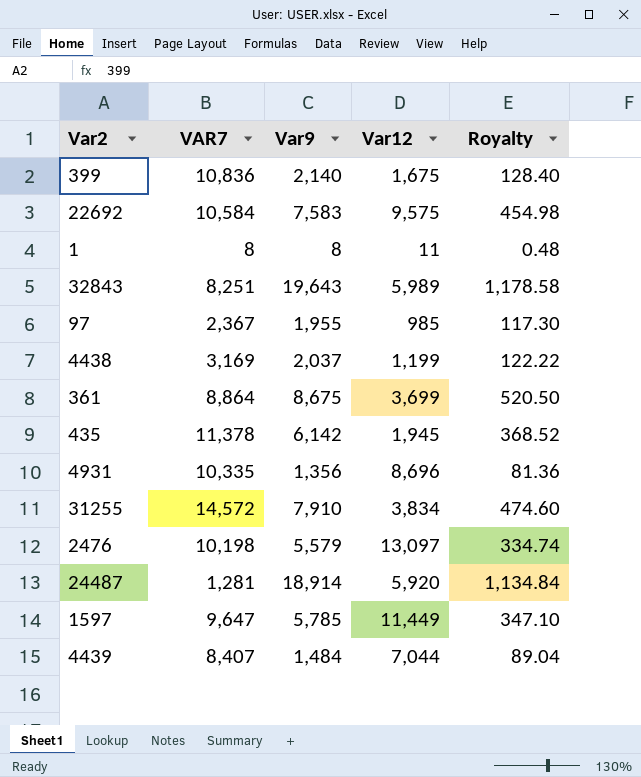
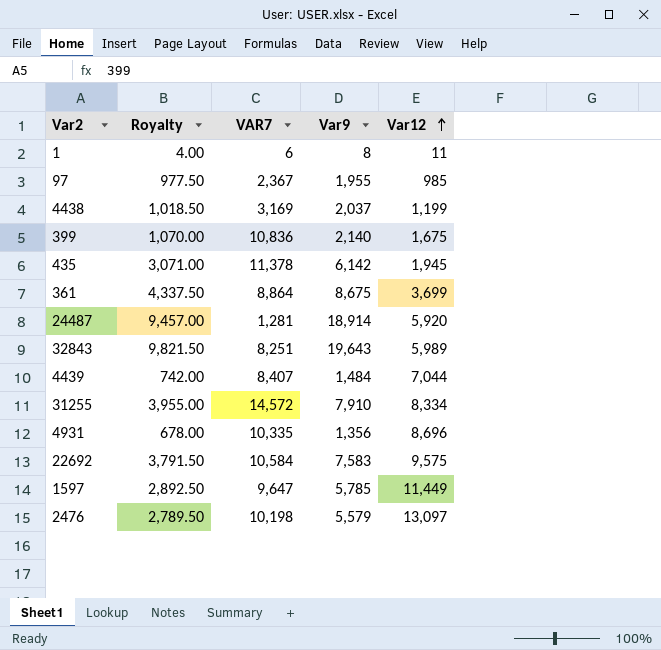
row order: none -> Var12 ascending
column Royalty | formula: [Var9] * 0.06 -> [Var9] * 0.5
column Royalty | position: 5 -> 2
1 | VAR7: 8 -> 6
31255 | Var12: 3,834 -> 8,334

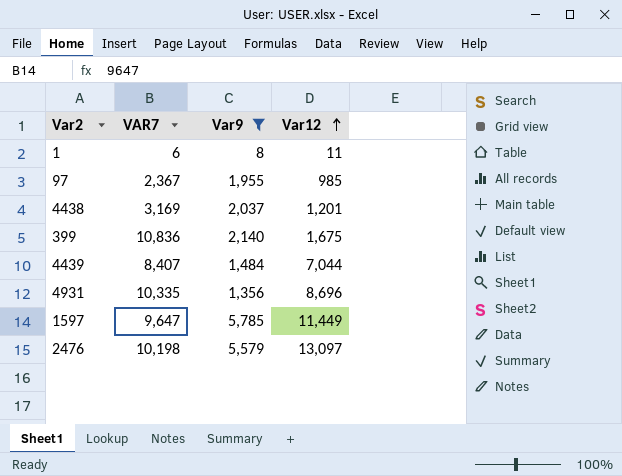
filter: none -> Var9 <= 5,785
column Royalty | formula: [Var9] * 0.5 -> none
4438 | Var12: 1,199 -> 1,201

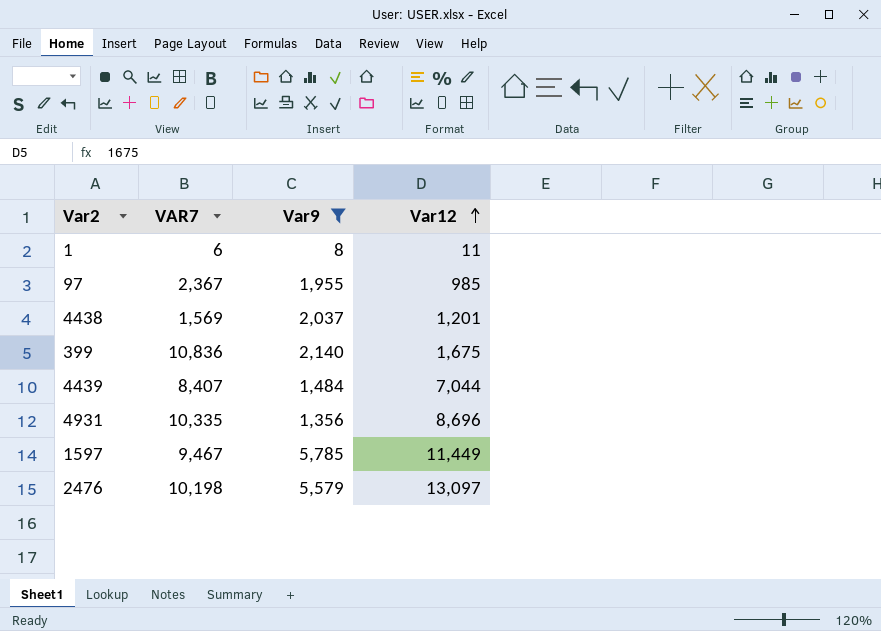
4438 | VAR7: 3,169 -> 1,569
1597 | VAR7: 9,647 -> 9,467

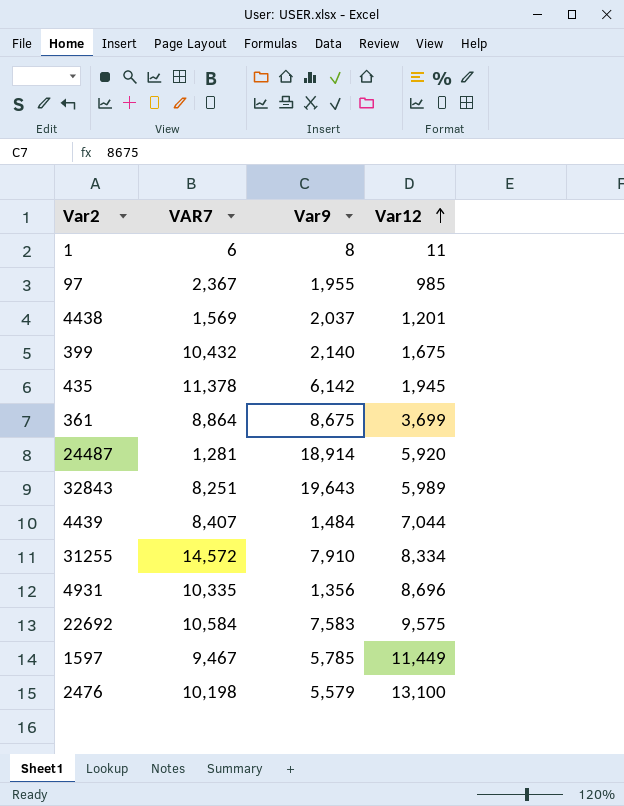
filter: Var9 <= 5,785 -> none
399 | VAR7: 10,836 -> 10,432
2476 | Var12: 13,097 -> 13,100

